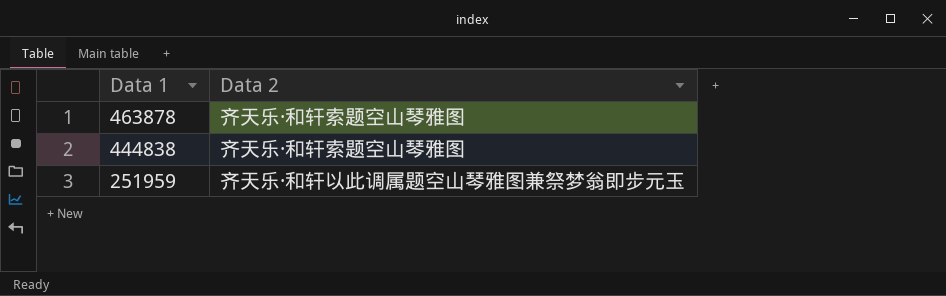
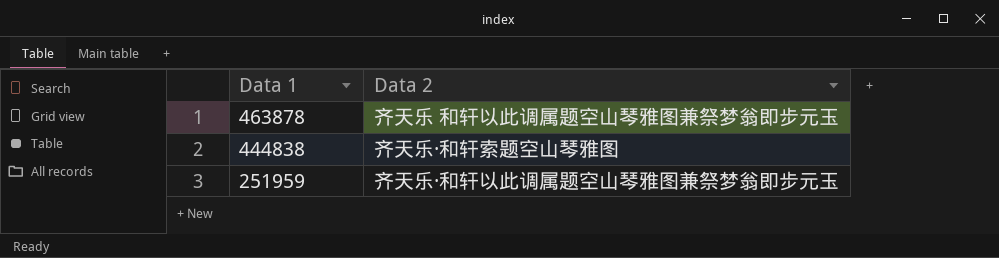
463878 | Data 2: 齐天乐·和轩索题空山琴雅图 -> 齐天乐 和轩以此调属题空山琴雅图兼祭梦翁即步元玉

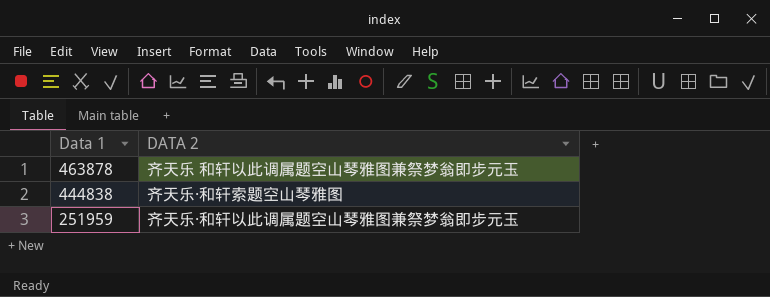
column name: Data 2 -> DATA 2

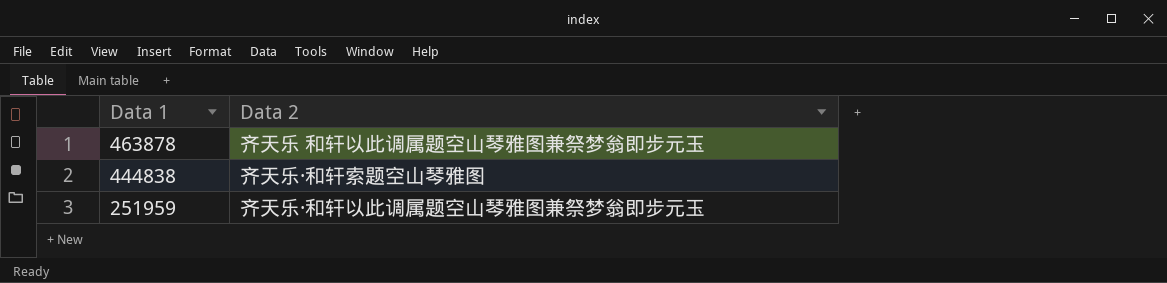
column name: DATA 2 -> Data 2

